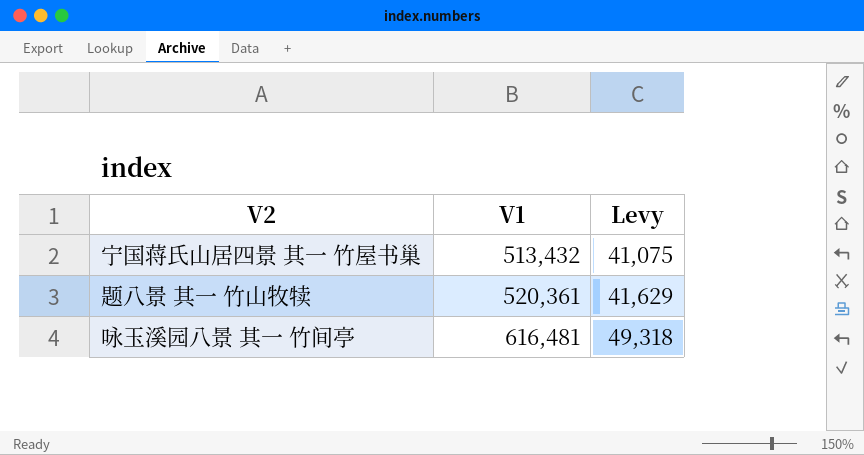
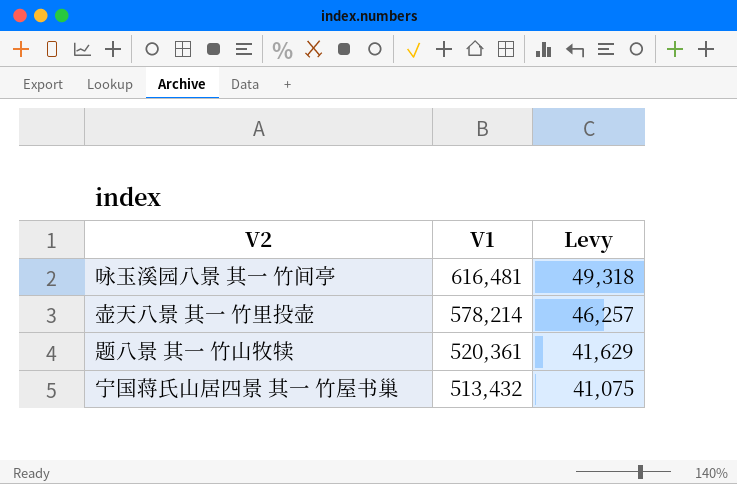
row order: V1 ascending -> V1 descending
row 壶天八景 其一 竹里投壶: none -> 578,214 | 46,257

